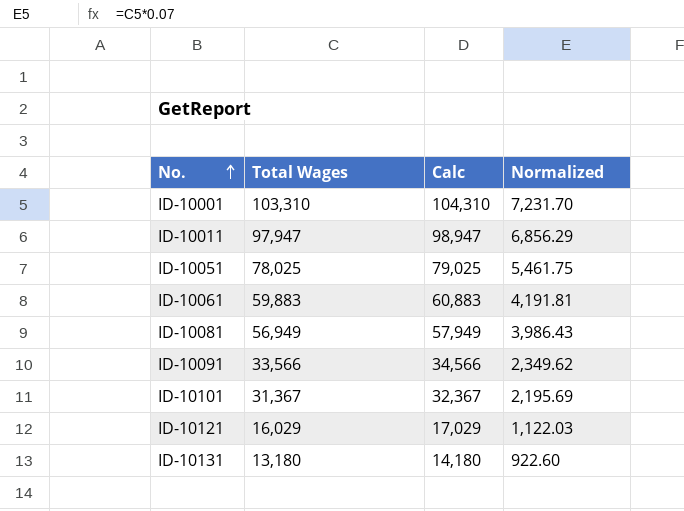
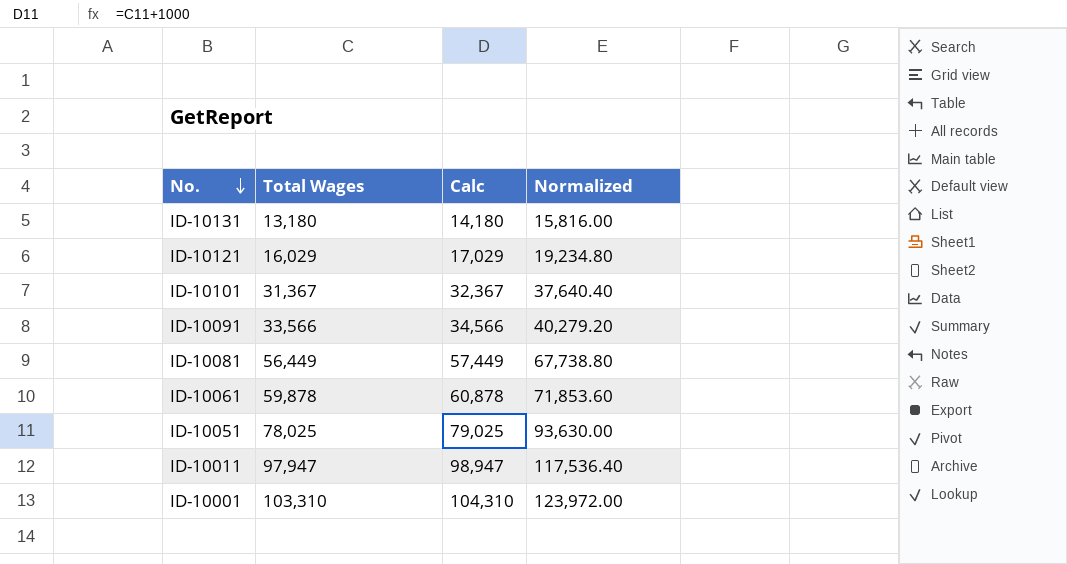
row order: No. ascending -> No. descending
column Normalized | formula: [Total Wages] * 0.07 -> [Total Wages] * 1.2
ID-10081 | Total Wages: 56,949 -> 56,449
ID-10081 | Calc: 57,949 -> 57,449
ID-10061 | Total Wages: 59,883 -> 59,878
ID-10061 | Calc: 60,883 -> 60,878

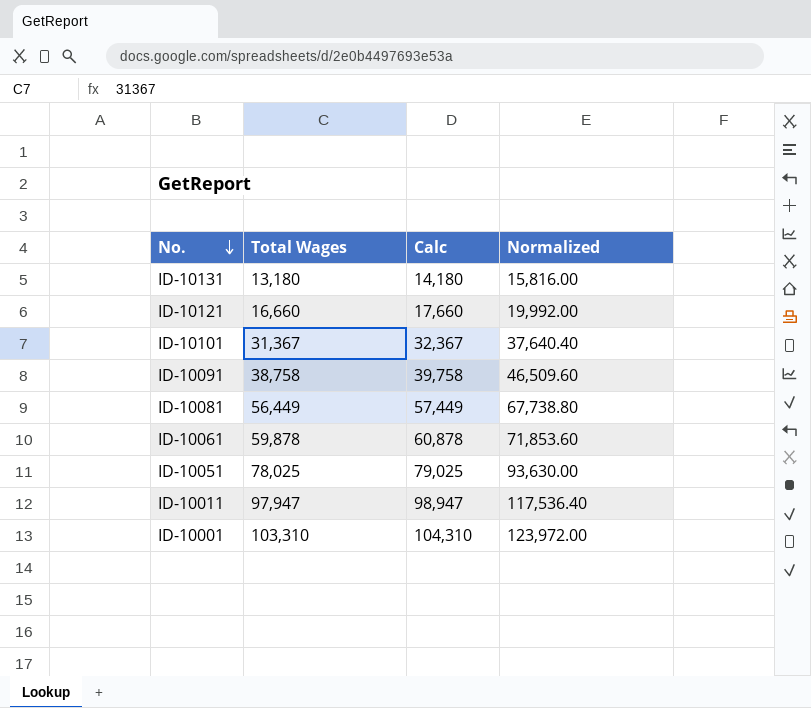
ID-10121 | Total Wages: 16,029 -> 16,660
ID-10121 | Calc: 17,029 -> 17,660
ID-10121 | Normalized: 19,234.80 -> 19,992.00
ID-10091 | Total Wages: 33,566 -> 38,758
ID-10091 | Calc: 34,566 -> 39,758
ID-10091 | Normalized: 40,279.20 -> 46,509.60

